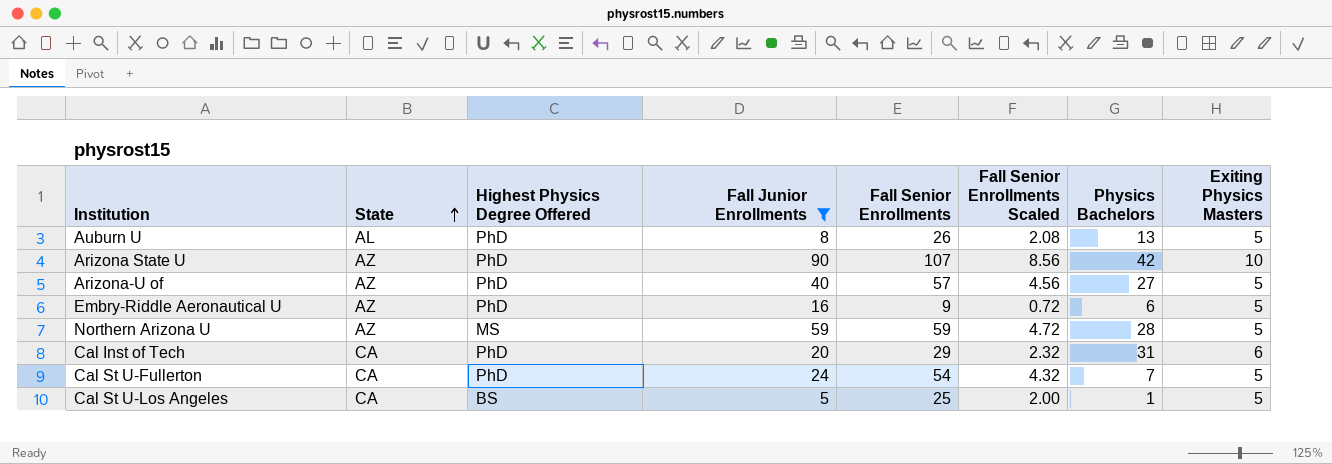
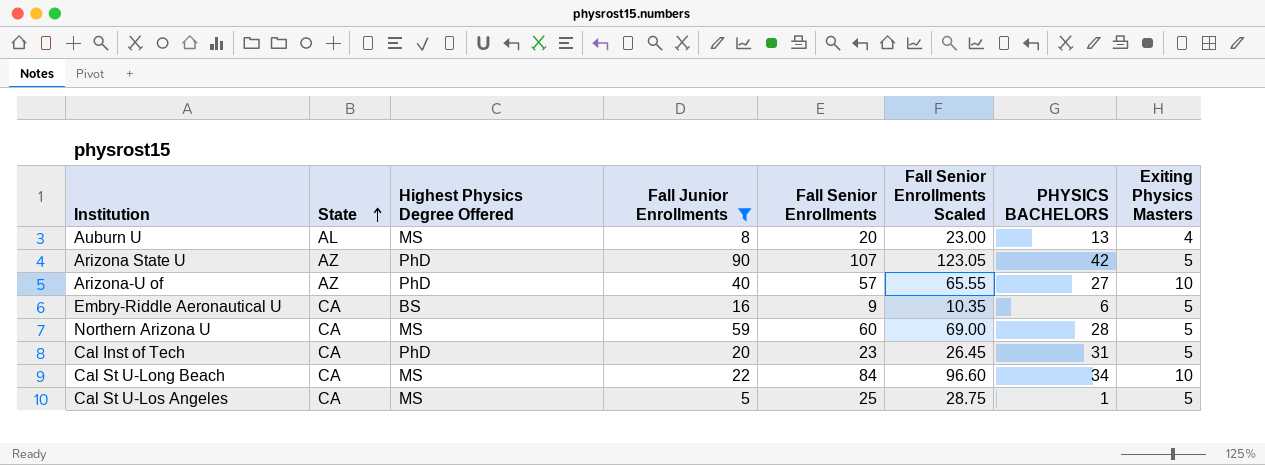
column Fall Senior Enrollments Scaled | formula: [Fall Senior Enrollments] * 0.08 -> [Fall Senior Enrollments] * 1.15
column name: Physics Bachelors -> PHYSICS BACHELORS
row Cal St U-Fullerton: CA | PhD | 24 | 54 | 4.32 | 7 | 5 -> none
Auburn U | Highest Physics Degree Offered: PhD -> MS
Auburn U | Fall Senior Enrollments: 26 -> 20
Auburn U | Exiting Physics Masters: 5 -> 4
Arizona State U | Exiting Physics Masters: 10 -> 5
Arizona-U of | Exiting Physics Masters: 5 -> 10
Embry-Riddle Aeronautical U | State: AZ -> CA
Embry-Riddle Aeronautical U | Highest Physics Degree Offered: PhD -> BS
Northern Arizona U | State: AZ -> CA
Northern Arizona U | Fall Senior Enrollments: 59 -> 60
Cal Inst of Tech | Fall Senior Enrollments: 29 -> 23
Cal Inst of Tech | Exiting Physics Masters: 6 -> 5
row Cal St U-Long Beach: none -> CA | MS | 22 | 84 | 96.60 | 34 | 10
Cal St U-Los Angeles | Highest Physics Degree Offered: BS -> MS

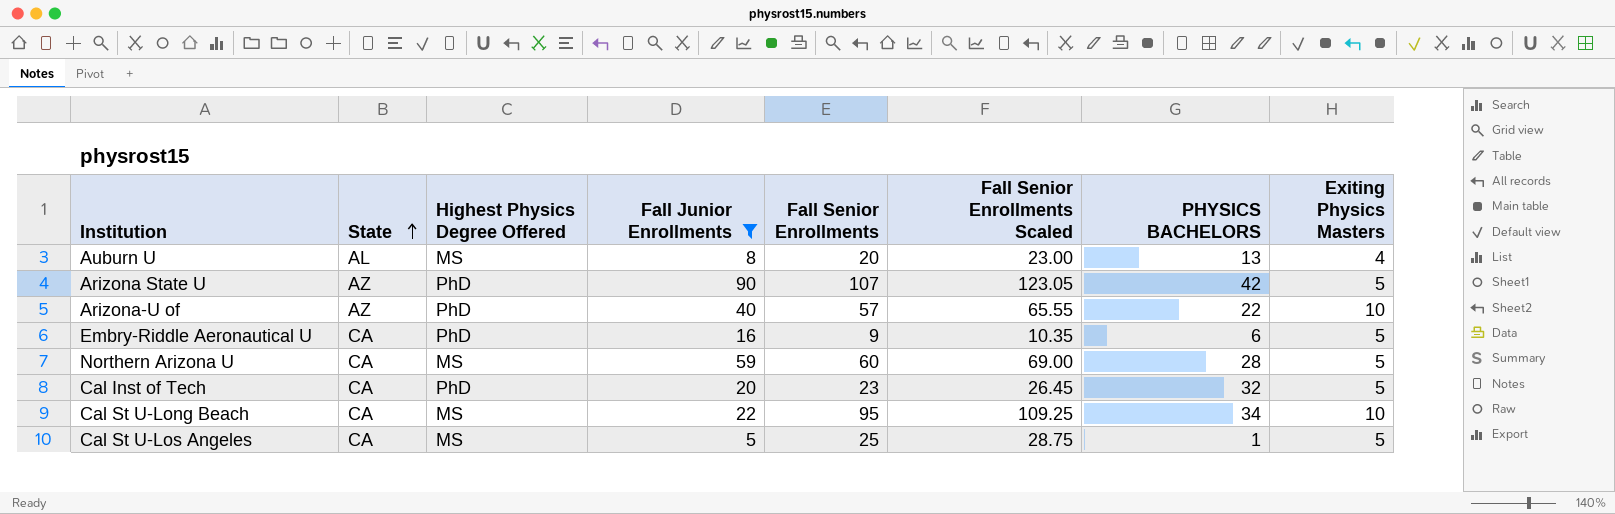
Arizona-U of | PHYSICS BACHELORS: 27 -> 22
Embry-Riddle Aeronautical U | Highest Physics Degree Offered: BS -> PhD
Cal Inst of Tech | PHYSICS BACHELORS: 31 -> 32
Cal St U-Long Beach | Fall Senior Enrollments: 84 -> 95
Cal St U-Long Beach | Fall Senior Enrollments Scaled: 96.60 -> 109.25

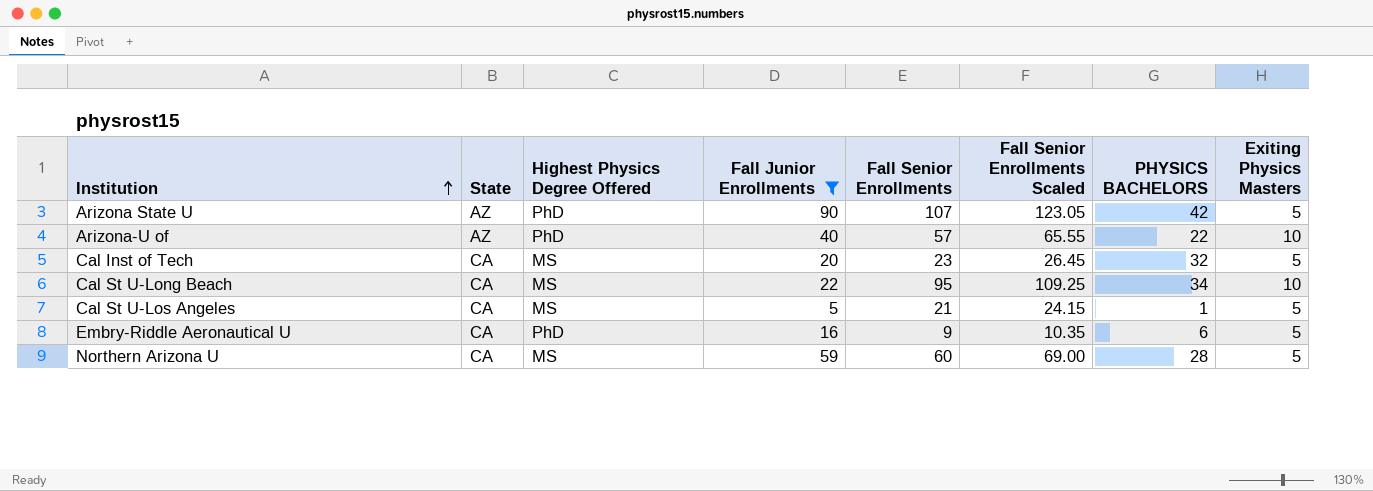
row order: State ascending -> Institution ascending
row Auburn U: AL | MS | 8 | 20 | 23.00 | 13 | 4 -> none
Cal Inst of Tech | Highest Physics Degree Offered: PhD -> MS
Cal St U-Los Angeles | Fall Senior Enrollments: 25 -> 21
Cal St U-Los Angeles | Fall Senior Enrollments Scaled: 28.75 -> 24.15

